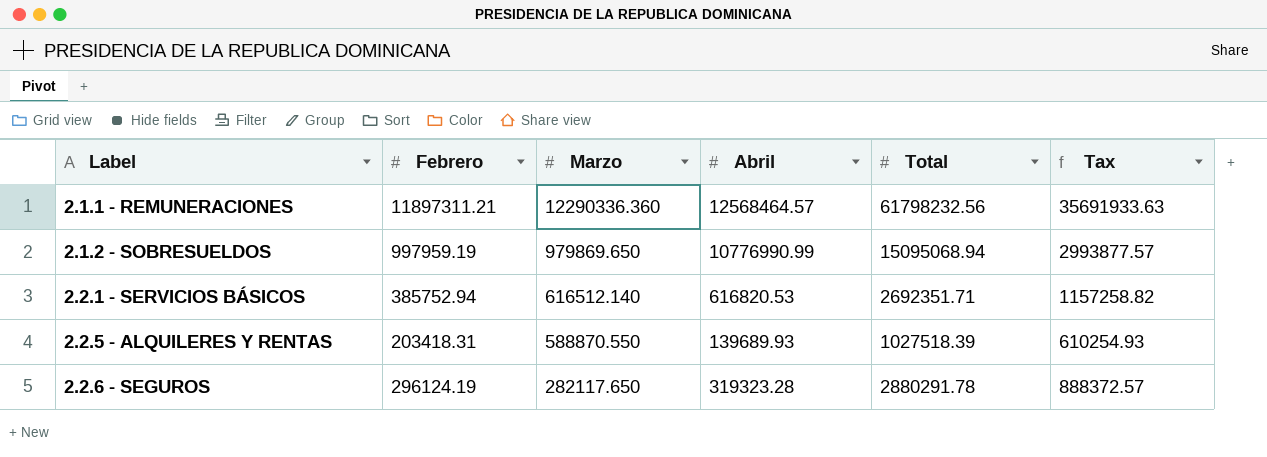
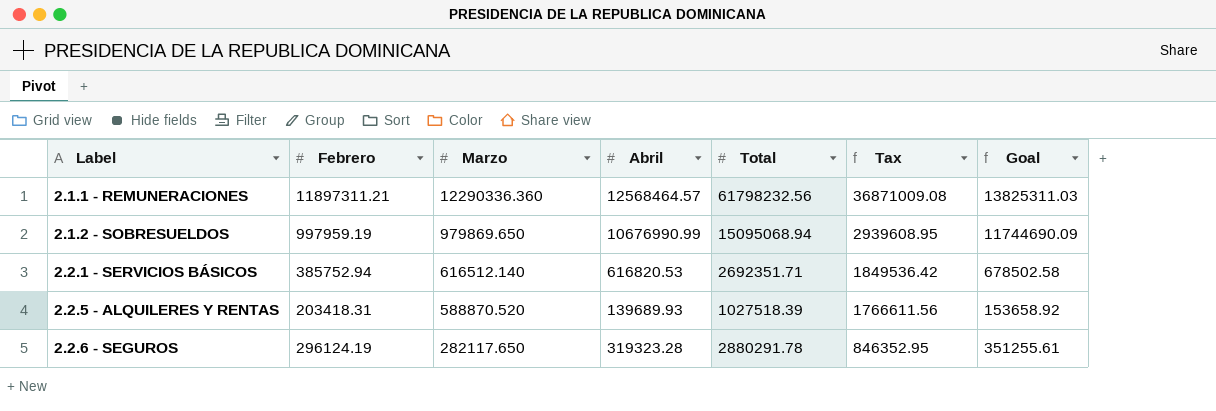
column Tax | formula: [Febrero] * 3 -> [Marzo] * 3
column Goal | formula: none -> [Abril] * 1.1
2.1.2 - SOBRESUELDOS | Abril: 10776990.99 -> 10676990.99
2.2.5 - ALQUILERES Y RENTAS | Marzo: 588870.550 -> 588870.520

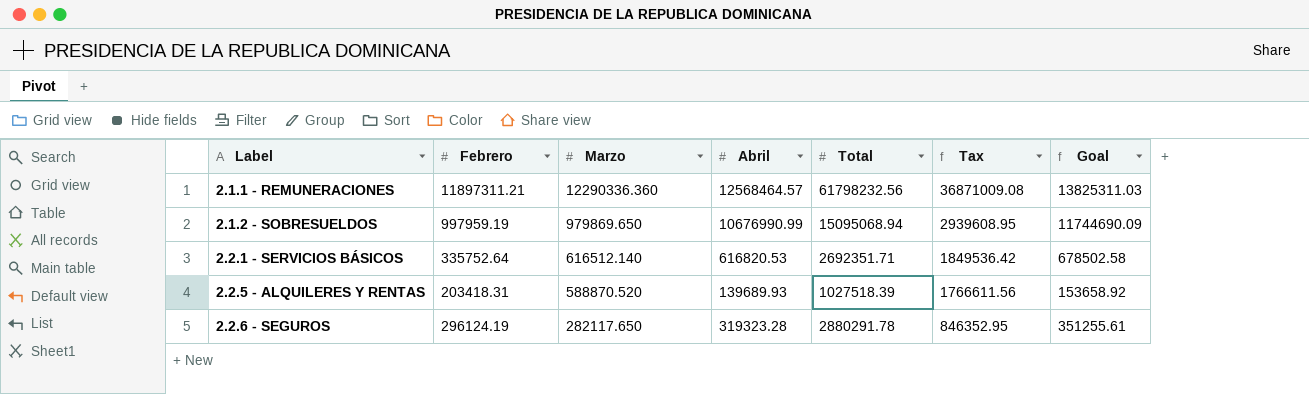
2.2.1 - SERVICIOS BÁSICOS | Febrero: 385752.94 -> 335752.64

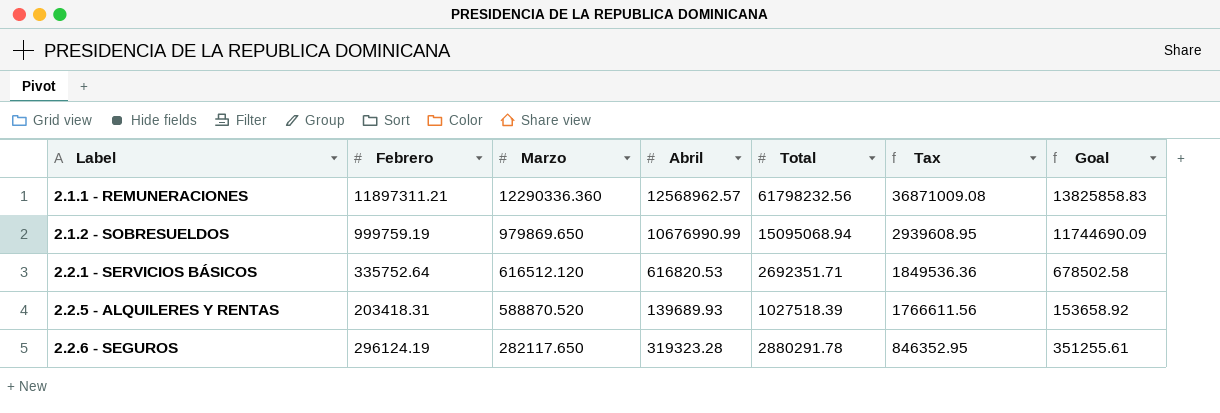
2.1.1 - REMUNERACIONES | Abril: 12568464.57 -> 12568962.57
2.1.1 - REMUNERACIONES | Goal: 13825311.03 -> 13825858.83
2.1.2 - SOBRESUELDOS | Febrero: 997959.19 -> 999759.19
2.2.1 - SERVICIOS BÁSICOS | Marzo: 616512.140 -> 616512.120
2.2.1 - SERVICIOS BÁSICOS | Tax: 1849536.42 -> 1849536.36

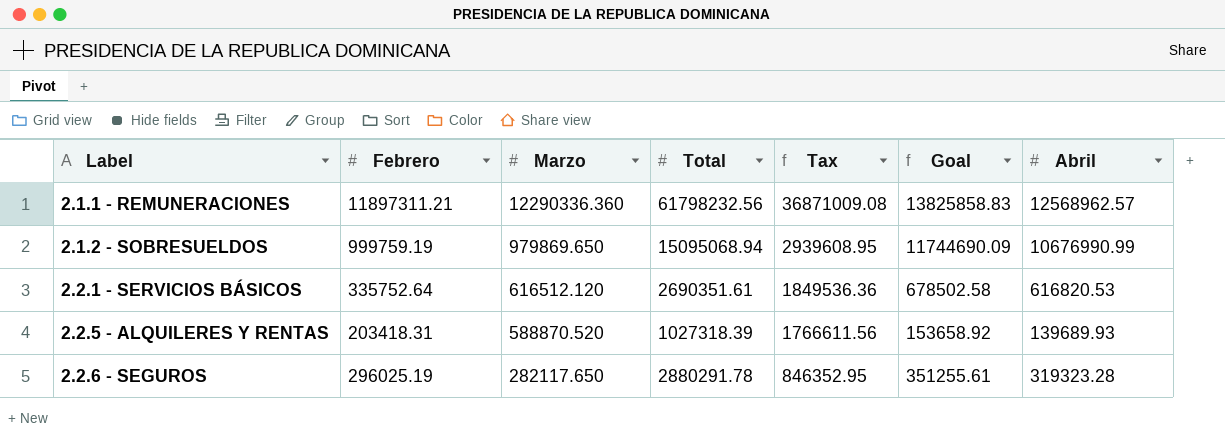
column Abril | position: 4 -> 7
2.2.1 - SERVICIOS BÁSICOS | Total: 2692351.71 -> 2690351.61
2.2.5 - ALQUILERES Y RENTAS | Total: 1027518.39 -> 1027318.39
2.2.6 - SEGUROS | Febrero: 296124.19 -> 296025.19

